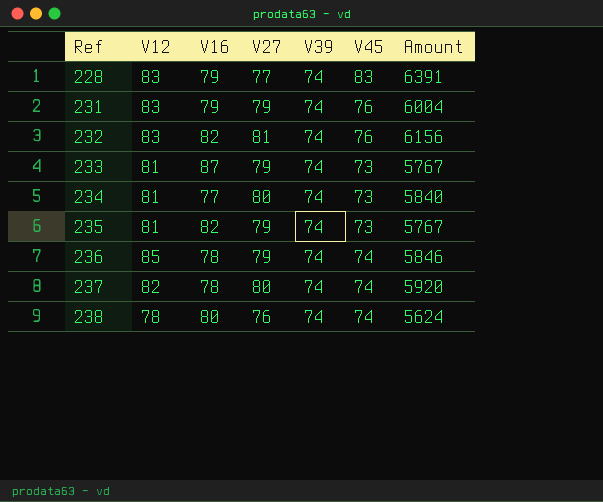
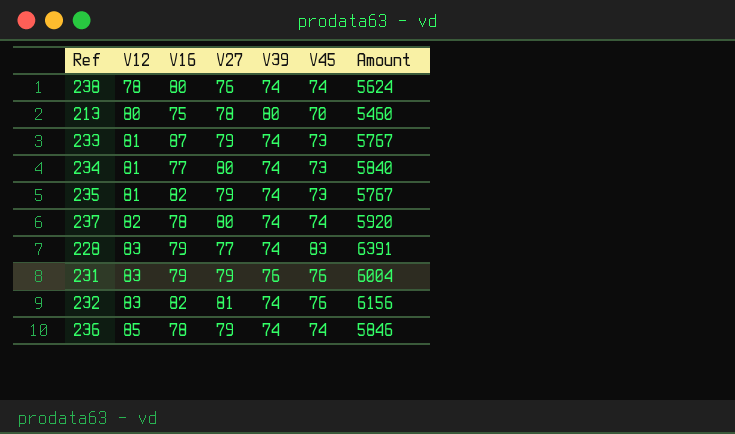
row order: Ref ascending -> V12 ascending
row 213: none -> 80 | 75 | 78 | 80 | 70 | 5460
231 | V39: 74 -> 76

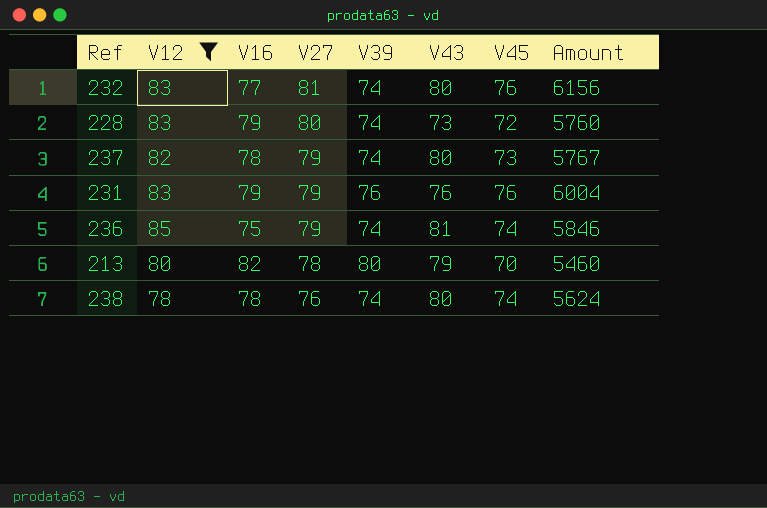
filter: none -> V12 != 81
row order: V12 ascending -> V27 descending
column V43 | position: none -> 6
232 | V16: 82 -> 77
228 | V27: 77 -> 80
228 | V45: 83 -> 72
228 | Amount: 6391 -> 5760
237 | V27: 80 -> 79
237 | V45: 74 -> 73
237 | Amount: 5920 -> 5767
236 | V16: 78 -> 75
213 | V16: 75 -> 82
238 | V16: 80 -> 78

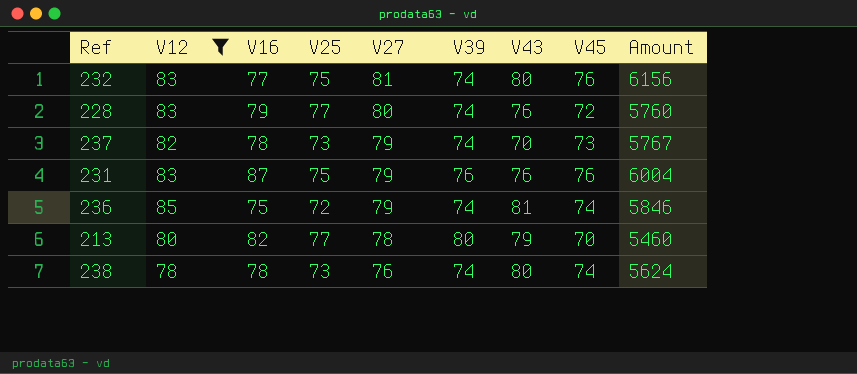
column V25 | position: none -> 4
228 | V43: 73 -> 76
237 | V43: 80 -> 70
231 | V16: 79 -> 87

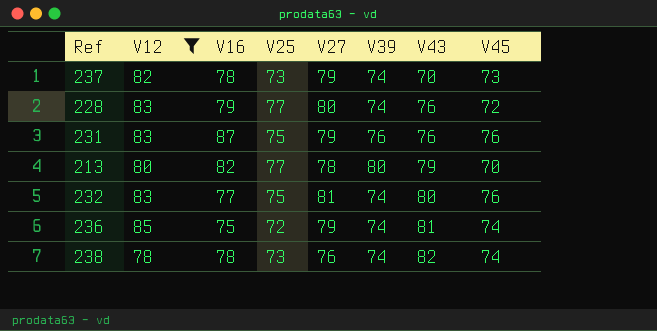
row order: V27 descending -> V43 ascending
column Amount | formula: [V27] * [V45] -> none
238 | V43: 80 -> 82

